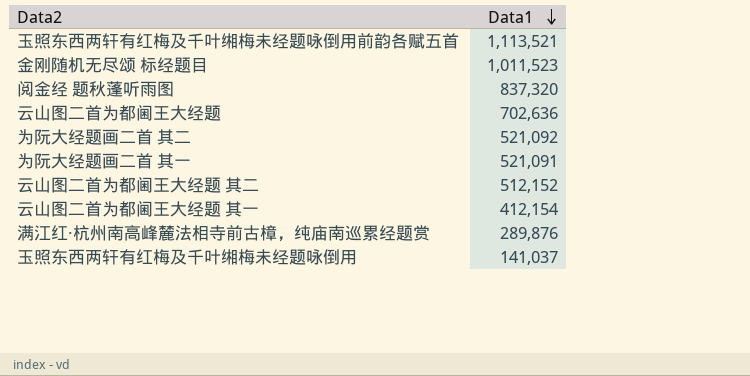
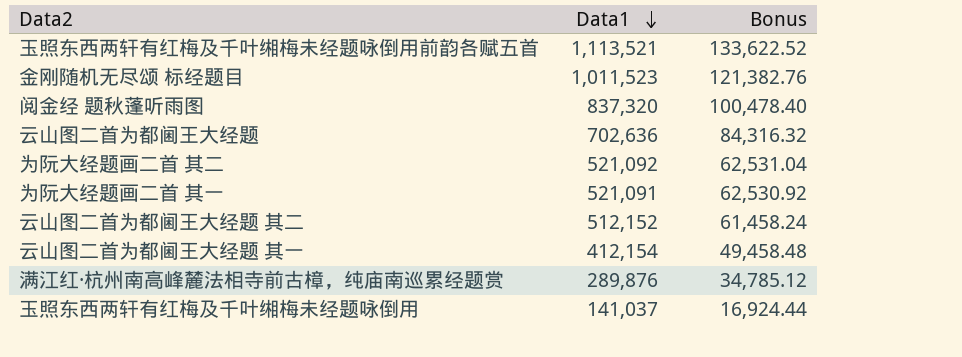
column Bonus | formula: none -> [Data1] * 0.12

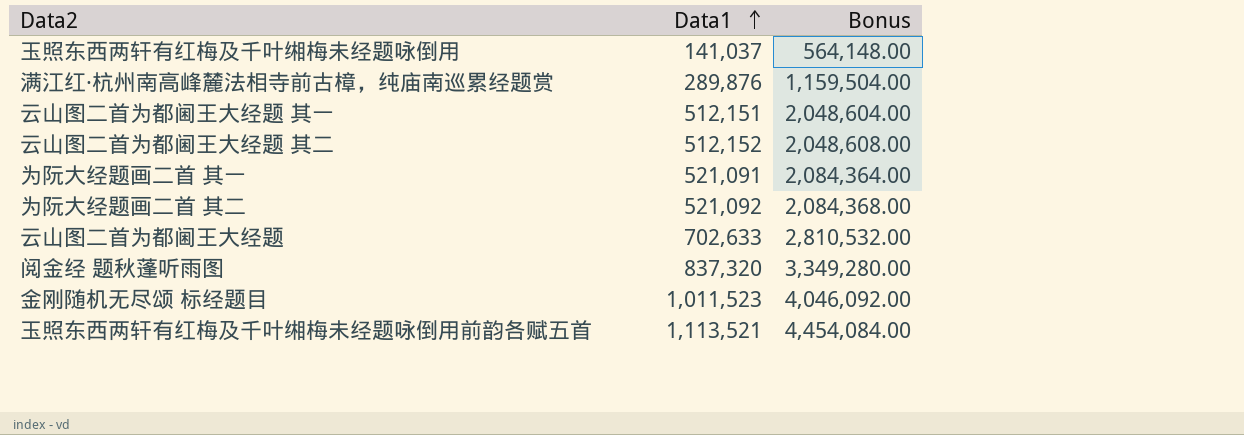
row order: Data1 descending -> Data1 ascending
column Bonus | formula: [Data1] * 0.12 -> [Data1] * 4
云山图二首为都阃王大经题 其一 | Data1: 412,154 -> 512,151
云山图二首为都阃王大经题 | Data1: 702,636 -> 702,633

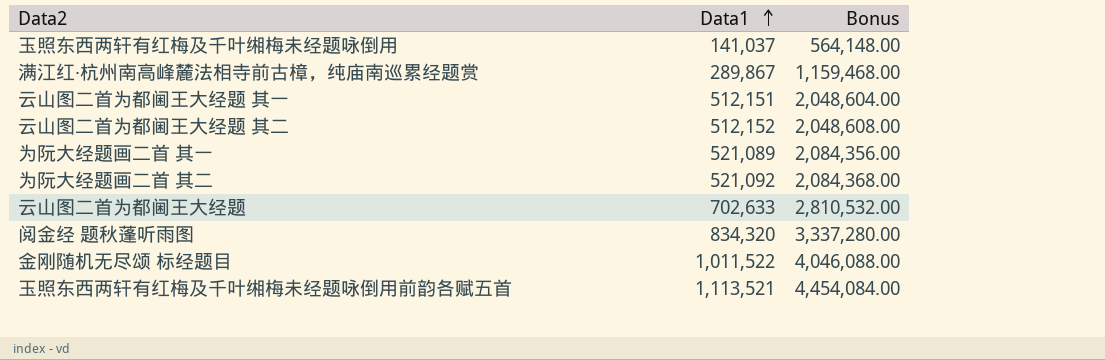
满江红·杭州南高峰麓法相寺前古樟，纯庙南巡累经题赏 | Data1: 289,876 -> 289,867
满江红·杭州南高峰麓法相寺前古樟，纯庙南巡累经题赏 | Bonus: 1,159,504.00 -> 1,159,468.00
为阮大经题画二首 其一 | Data1: 521,091 -> 521,089
为阮大经题画二首 其一 | Bonus: 2,084,364.00 -> 2,084,356.00
阅金经 题秋蓬听雨图 | Data1: 837,320 -> 834,320
阅金经 题秋蓬听雨图 | Bonus: 3,349,280.00 -> 3,337,280.00
金刚随机无尽颂 标经题目 | Data1: 1,011,523 -> 1,011,522
金刚随机无尽颂 标经题目 | Bonus: 4,046,092.00 -> 4,046,088.00

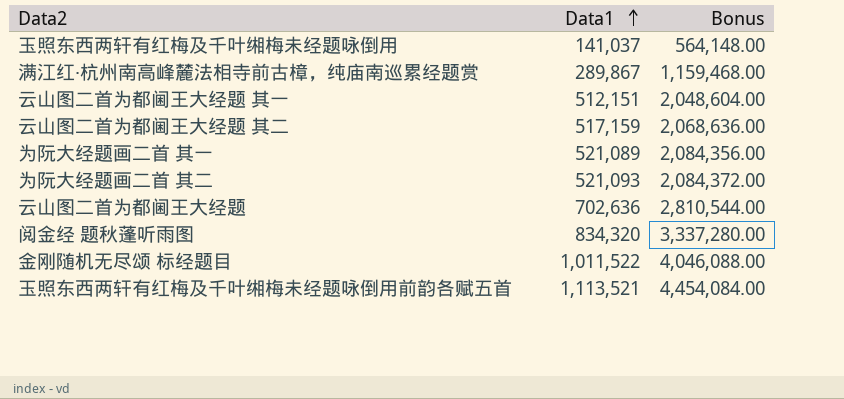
云山图二首为都阃王大经题 其二 | Data1: 512,152 -> 517,159
云山图二首为都阃王大经题 其二 | Bonus: 2,048,608.00 -> 2,068,636.00
为阮大经题画二首 其二 | Data1: 521,092 -> 521,093
为阮大经题画二首 其二 | Bonus: 2,084,368.00 -> 2,084,372.00
云山图二首为都阃王大经题 | Data1: 702,633 -> 702,636
云山图二首为都阃王大经题 | Bonus: 2,810,532.00 -> 2,810,544.00

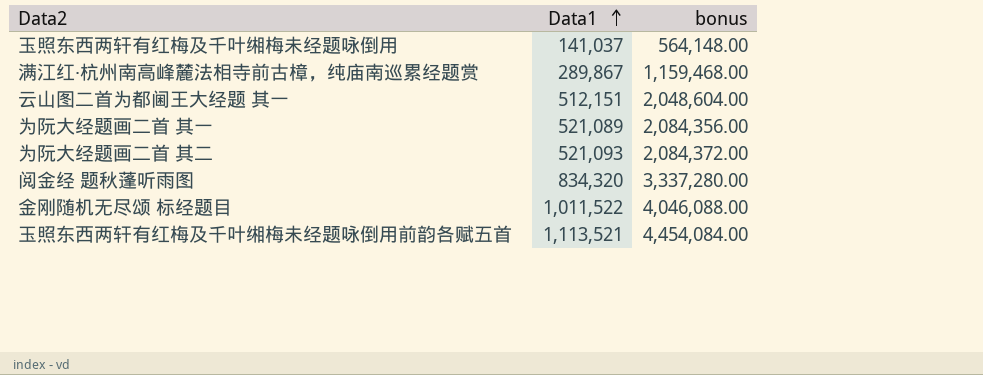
column name: Bonus -> bonus
row 云山图二首为都阃王大经题 其二: 517,159 | 2,068,636.00 -> none
row 云山图二首为都阃王大经题: 702,636 | 2,810,544.00 -> none

